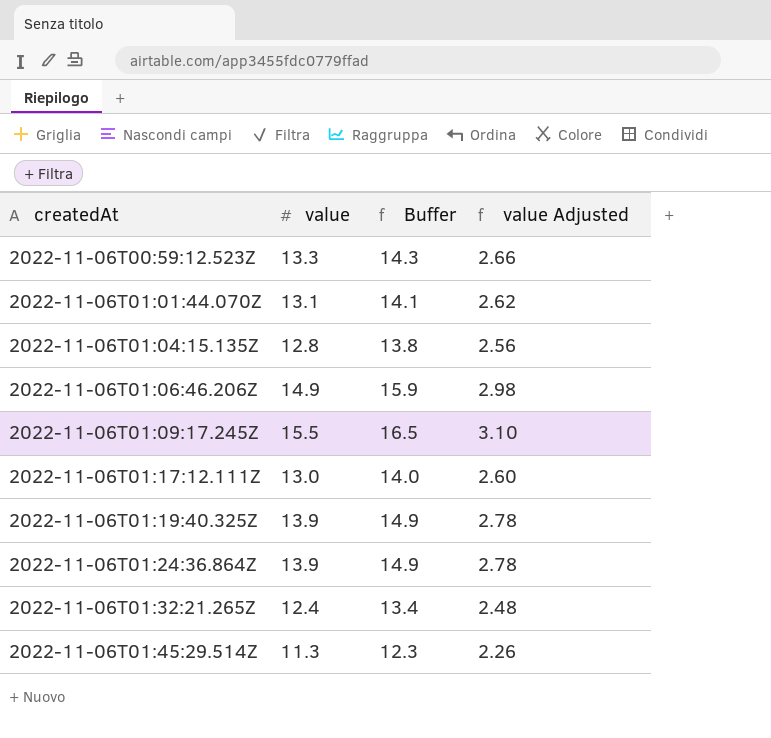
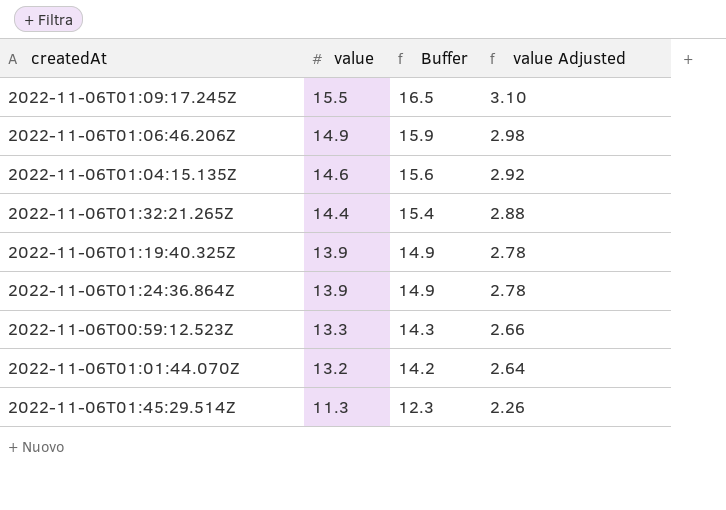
row order: createdAt ascending -> value descending
row 2022-11-06T01:17:12.111Z: 13.0 | 14.0 | 2.60 -> none
2022-11-06T01:04:15.135Z | value: 12.8 -> 14.6
2022-11-06T01:04:15.135Z | Buffer: 13.8 -> 15.6
2022-11-06T01:04:15.135Z | value Adjusted: 2.56 -> 2.92
2022-11-06T01:32:21.265Z | value: 12.4 -> 14.4
2022-11-06T01:32:21.265Z | Buffer: 13.4 -> 15.4
2022-11-06T01:32:21.265Z | value Adjusted: 2.48 -> 2.88
2022-11-06T01:01:44.070Z | value: 13.1 -> 13.2
2022-11-06T01:01:44.070Z | Buffer: 14.1 -> 14.2
2022-11-06T01:01:44.070Z | value Adjusted: 2.62 -> 2.64

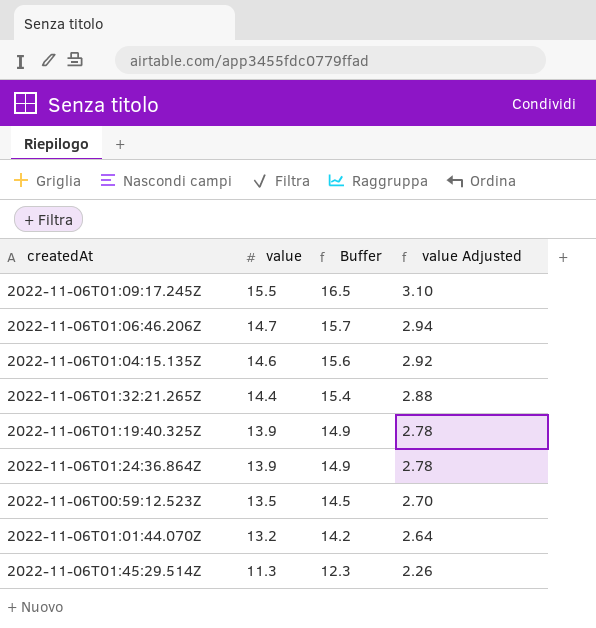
2022-11-06T01:06:46.206Z | value: 14.9 -> 14.7
2022-11-06T01:06:46.206Z | Buffer: 15.9 -> 15.7
2022-11-06T01:06:46.206Z | value Adjusted: 2.98 -> 2.94
2022-11-06T00:59:12.523Z | value: 13.3 -> 13.5
2022-11-06T00:59:12.523Z | Buffer: 14.3 -> 14.5
2022-11-06T00:59:12.523Z | value Adjusted: 2.66 -> 2.70

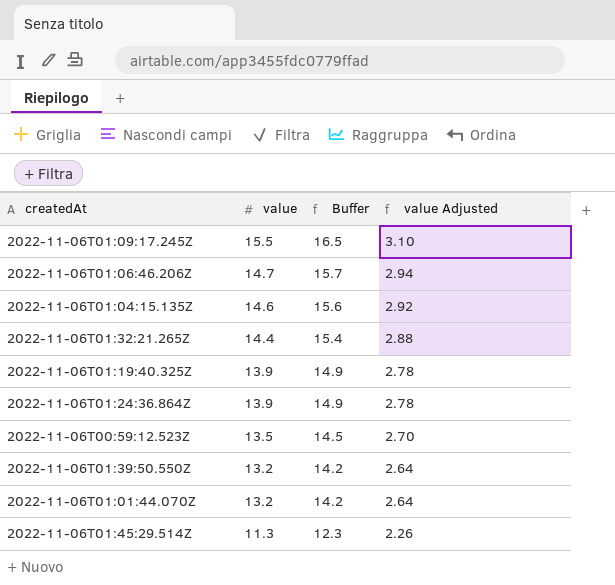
row 2022-11-06T01:39:50.550Z: none -> 13.2 | 14.2 | 2.64

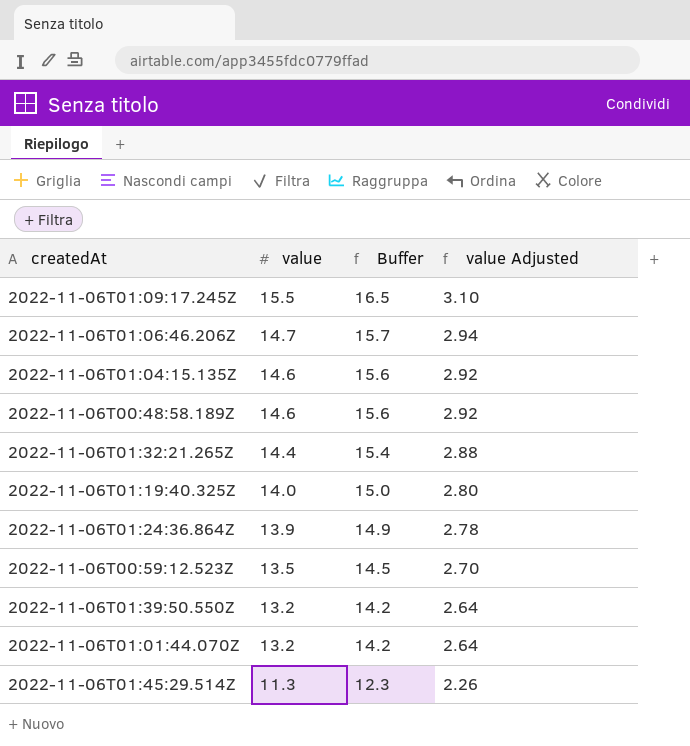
row 2022-11-06T00:48:58.189Z: none -> 14.6 | 15.6 | 2.92
2022-11-06T01:19:40.325Z | value: 13.9 -> 14.0
2022-11-06T01:19:40.325Z | Buffer: 14.9 -> 15.0
2022-11-06T01:19:40.325Z | value Adjusted: 2.78 -> 2.80

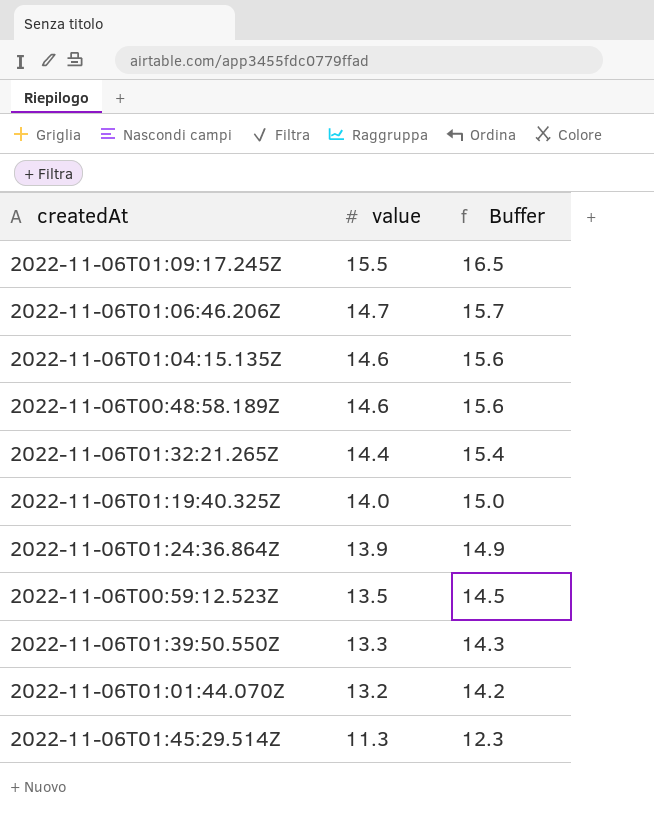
column value Adjusted | formula: [value] * 0.2 -> none
2022-11-06T01:39:50.550Z | value: 13.2 -> 13.3
2022-11-06T01:39:50.550Z | Buffer: 14.2 -> 14.3

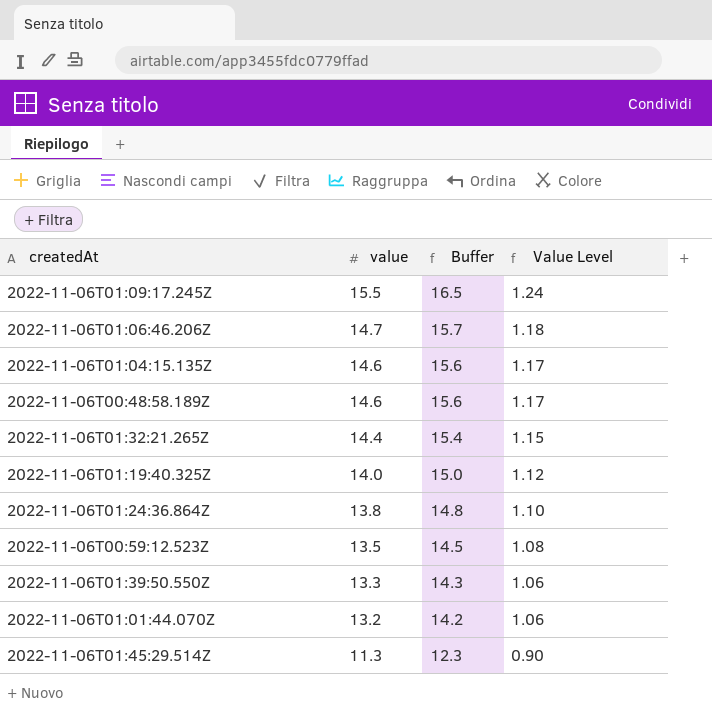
column Value Level | formula: none -> [value] * 0.08
2022-11-06T01:24:36.864Z | value: 13.9 -> 13.8
2022-11-06T01:24:36.864Z | Buffer: 14.9 -> 14.8

